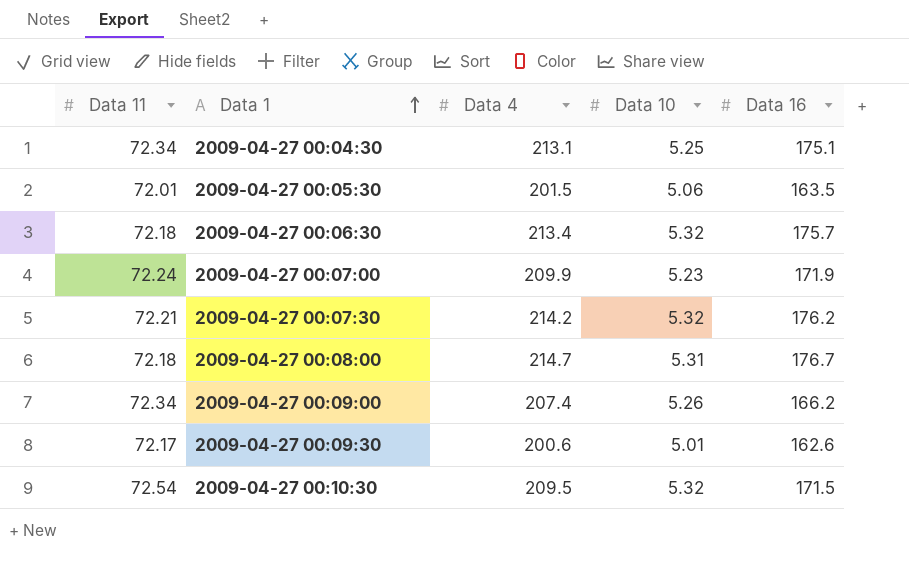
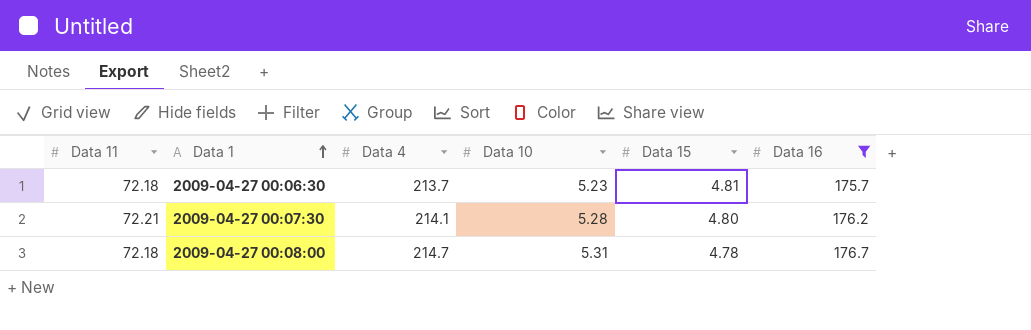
filter: none -> Data 16 >= 175.7
column Data 15 | position: none -> 5
2009-04-27 00:06:30 | Data 4: 213.4 -> 213.7
2009-04-27 00:06:30 | Data 10: 5.32 -> 5.23
2009-04-27 00:07:30 | Data 4: 214.2 -> 214.1
2009-04-27 00:07:30 | Data 10: 5.32 -> 5.28

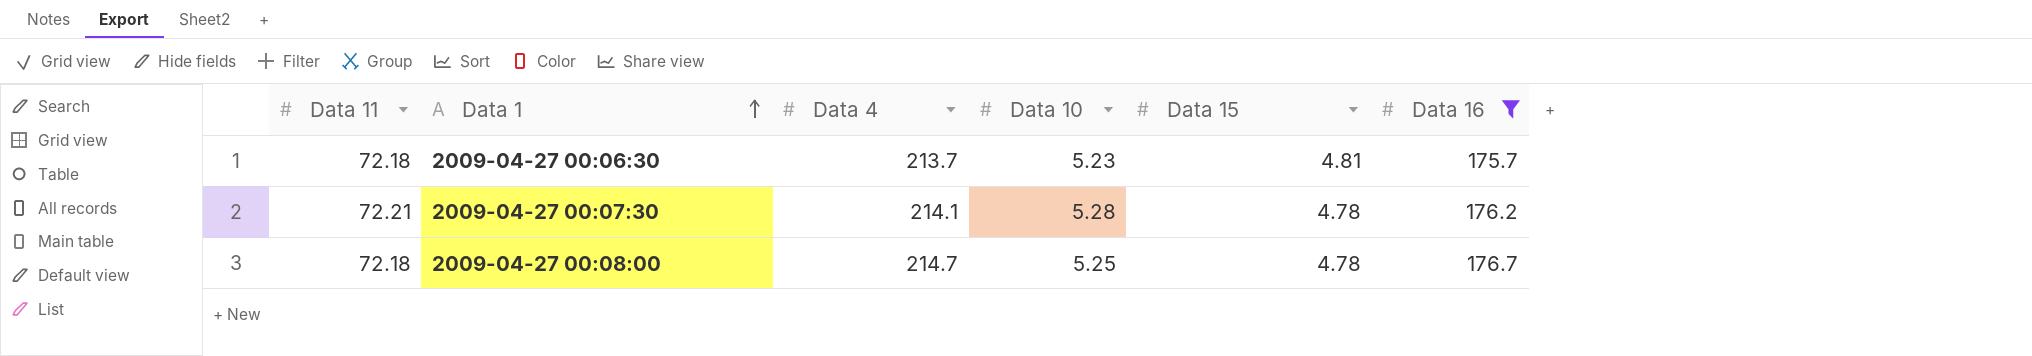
2009-04-27 00:07:30 | Data 15: 4.80 -> 4.78
2009-04-27 00:08:00 | Data 10: 5.31 -> 5.25

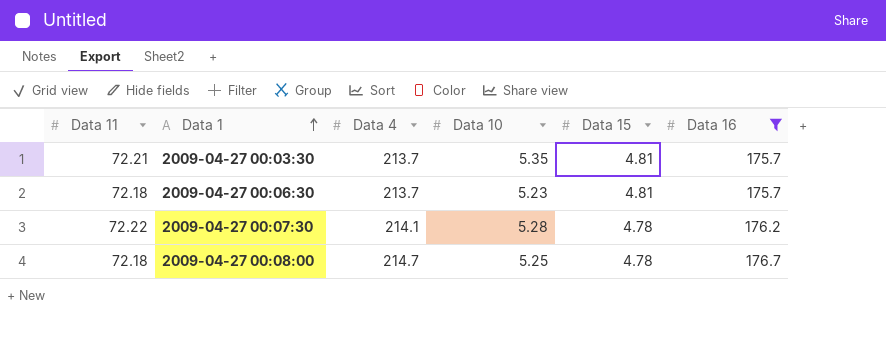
row 2009-04-27 00:03:30: none -> 72.21 | 213.7 | 5.35 | 4.81 | 175.7
2009-04-27 00:07:30 | Data 11: 72.21 -> 72.22

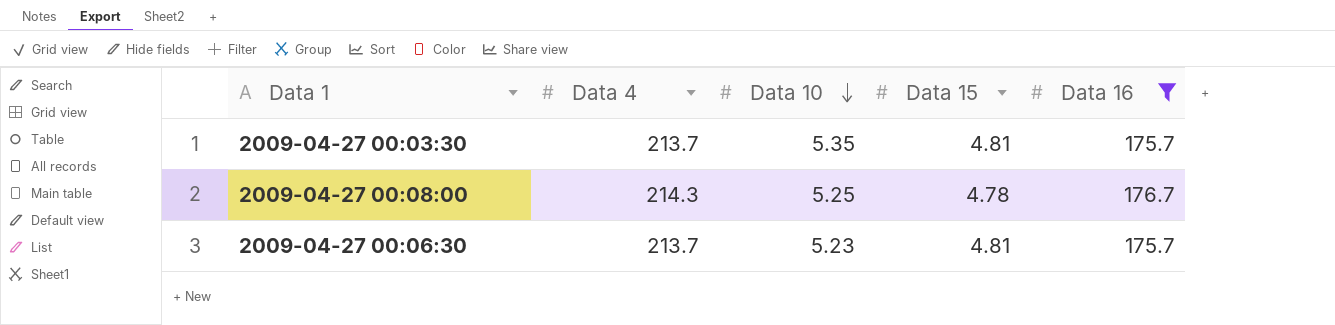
row order: Data 1 ascending -> Data 10 descending
column Data 11 | position: 1 -> none
row 2009-04-27 00:07:30: 72.22 | 214.1 | 5.28 | 4.78 | 176.2 -> none
2009-04-27 00:08:00 | Data 4: 214.7 -> 214.3

